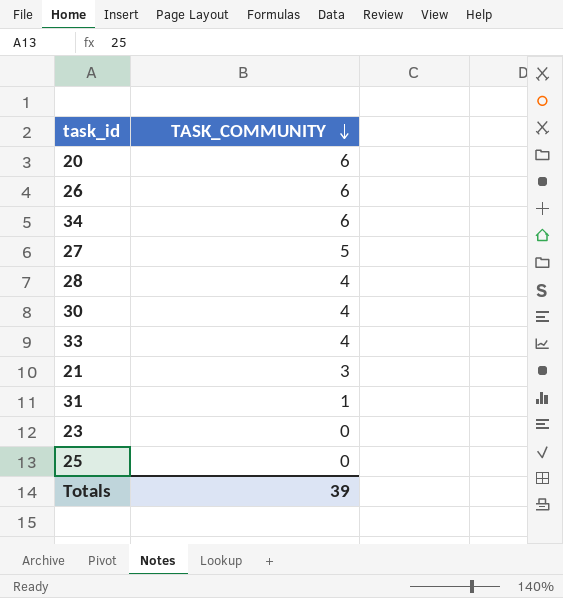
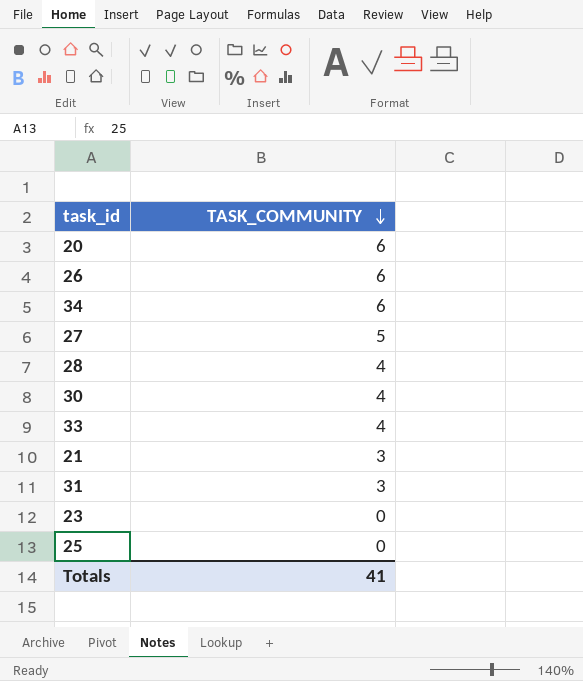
31 | TASK_COMMUNITY: 1 -> 3
Totals | TASK_COMMUNITY: 39 -> 41

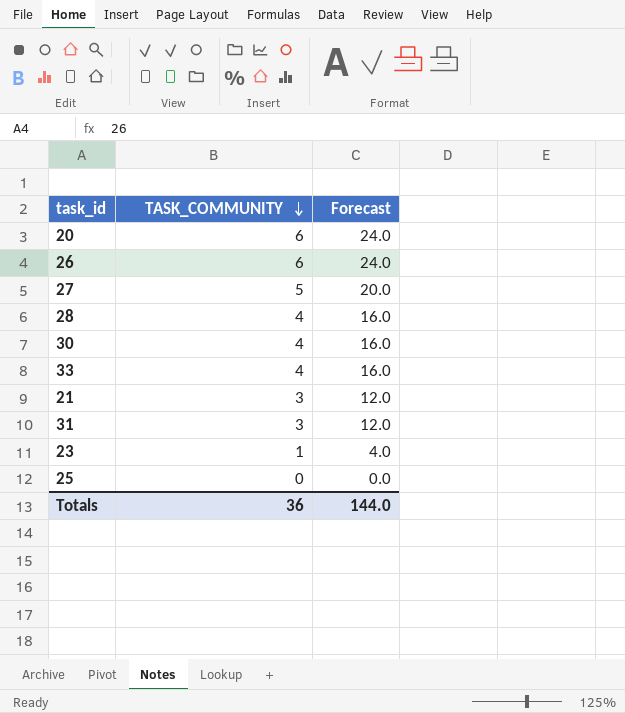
column Forecast | formula: none -> [TASK_COMMUNITY] * 4
row 34: 6 -> none
23 | TASK_COMMUNITY: 0 -> 1
Totals | TASK_COMMUNITY: 41 -> 36

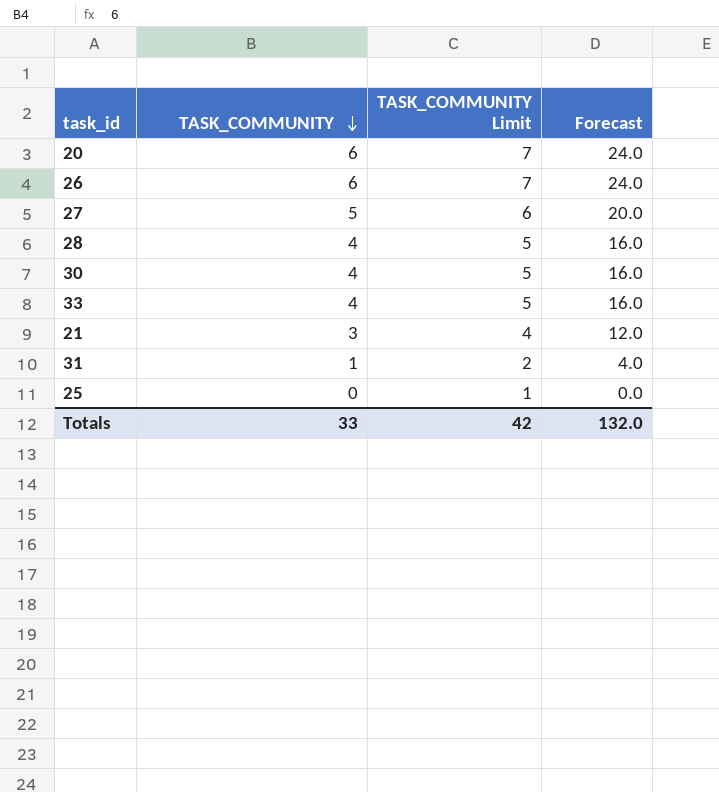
column TASK_COMMUNITY Limit | formula: none -> [TASK_COMMUNITY] + 1
row 23: 1 | 4.0 -> none
31 | TASK_COMMUNITY: 3 -> 1
31 | Forecast: 12.0 -> 4.0
Totals | TASK_COMMUNITY: 36 -> 33
Totals | Forecast: 144.0 -> 132.0

